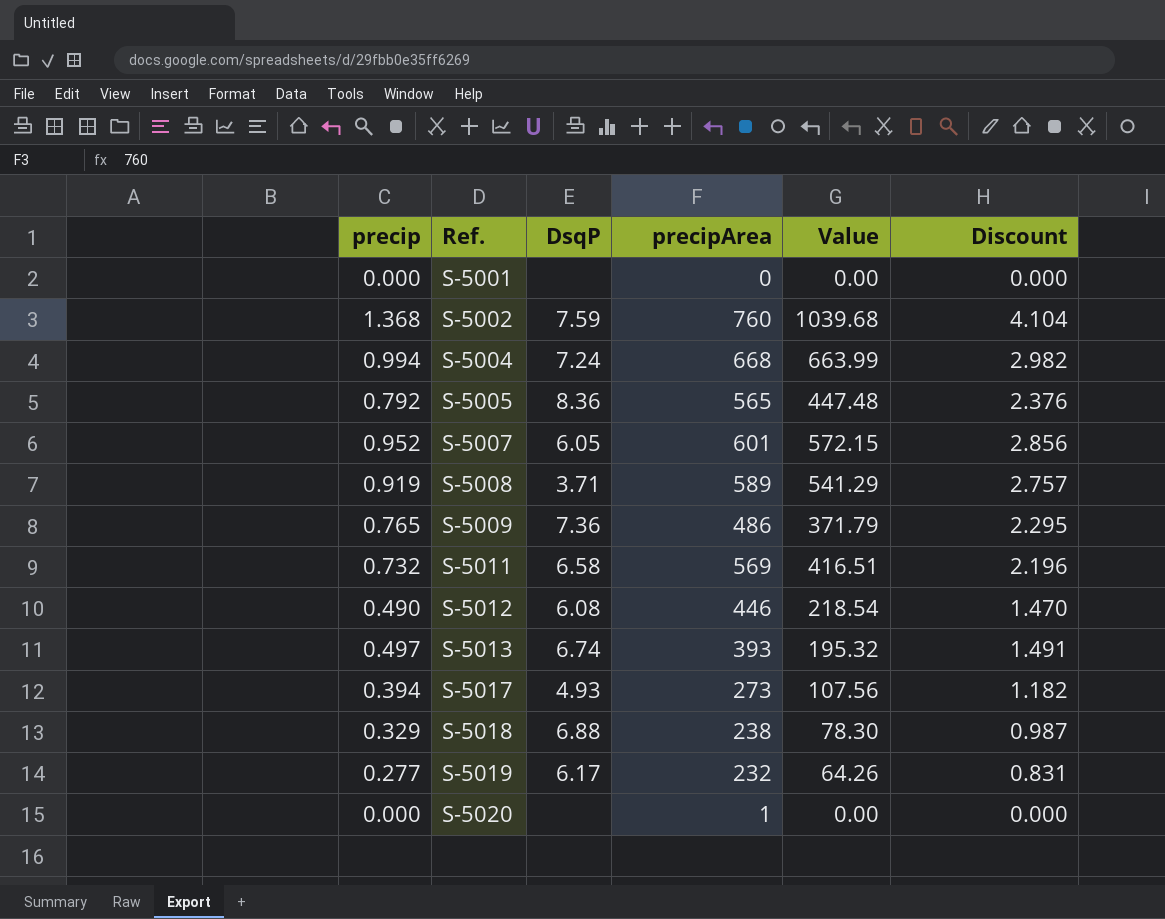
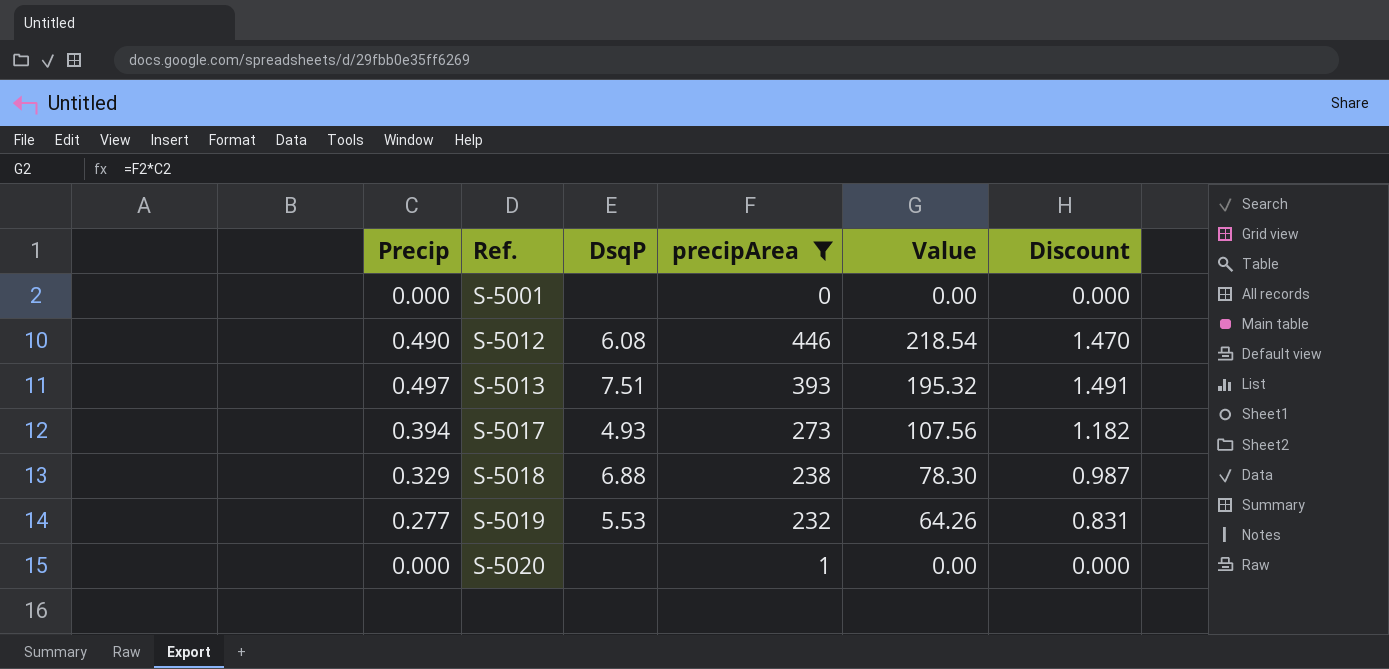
filter: none -> precipArea <= 446
column name: precip -> Precip
S-5013 | DsqP: 6.74 -> 7.51
S-5019 | DsqP: 6.17 -> 5.53

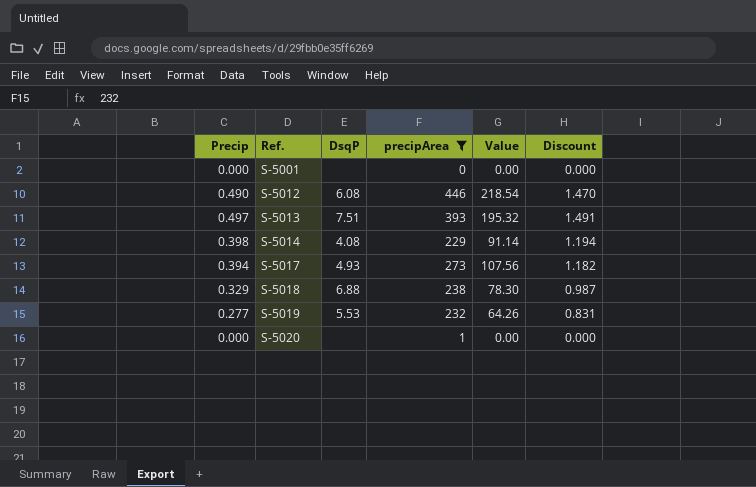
row S-5014: none -> 0.398 | 4.08 | 229 | 91.14 | 1.194

